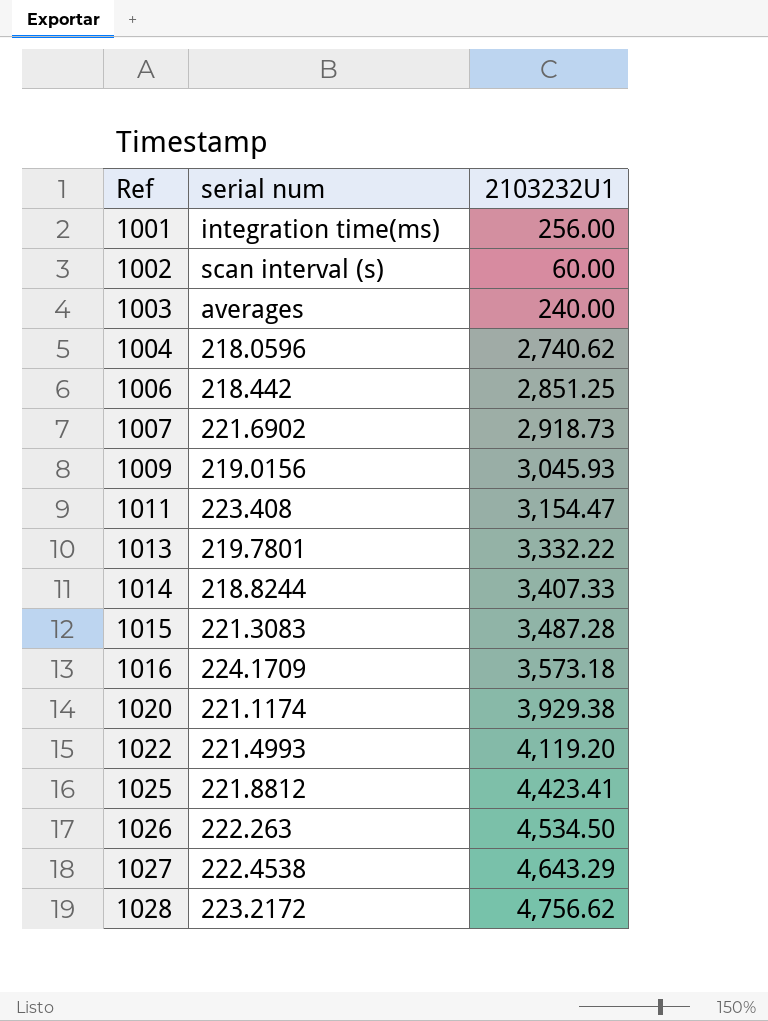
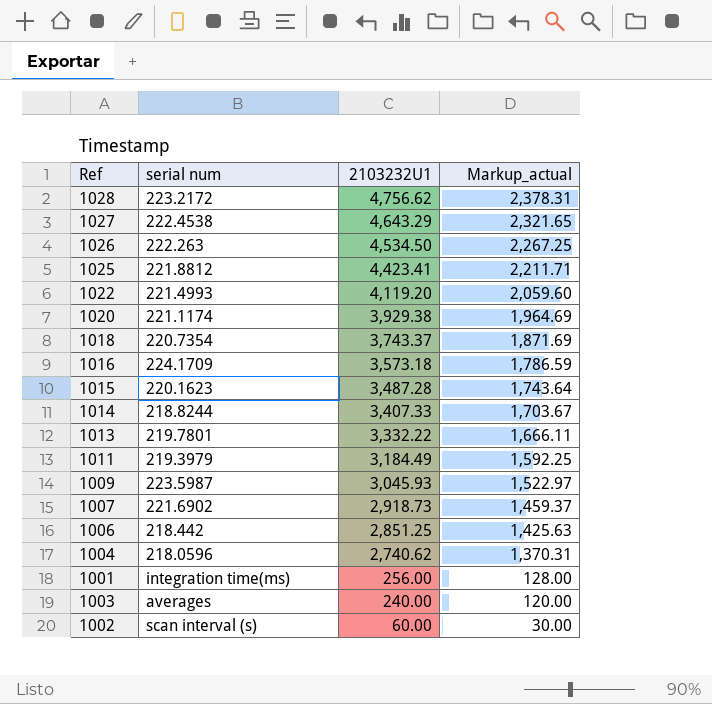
row order: Ref ascending -> 2103232U1 descending
column Markup_actual | formula: none -> [2103232U1] * 0.5
row 1018: none -> 220.7354 | 3,743.37 | 1,871.69
1015 | serial num: 221.3083 -> 220.1623
1011 | serial num: 223.408 -> 219.3979
1011 | 2103232U1: 3,154.47 -> 3,184.49
1009 | serial num: 219.0156 -> 223.5987

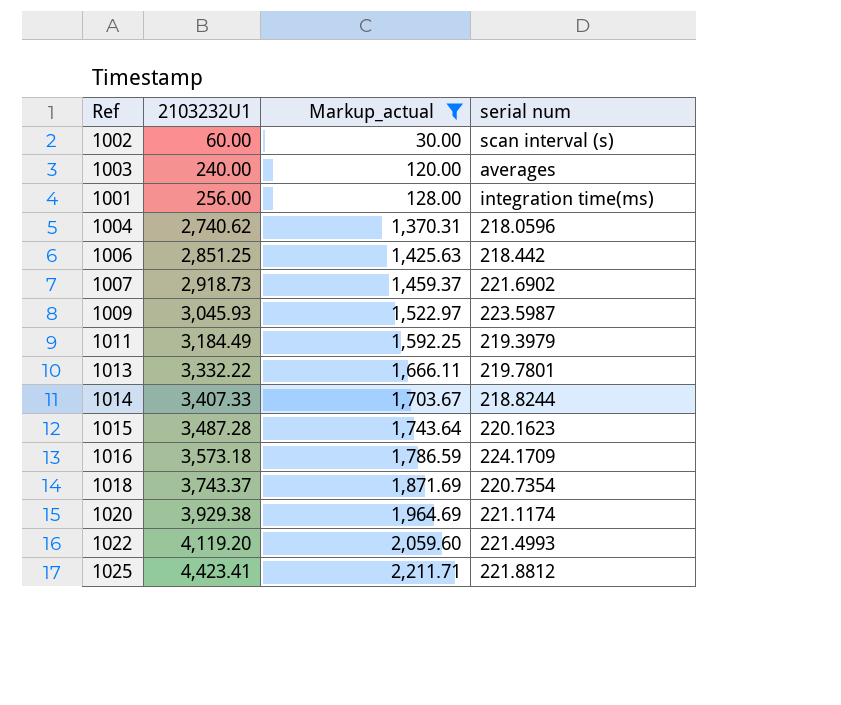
filter: none -> Markup_actual <= 2,211.71
row order: 2103232U1 descending -> 2103232U1 ascending
column serial num | position: 2 -> 4

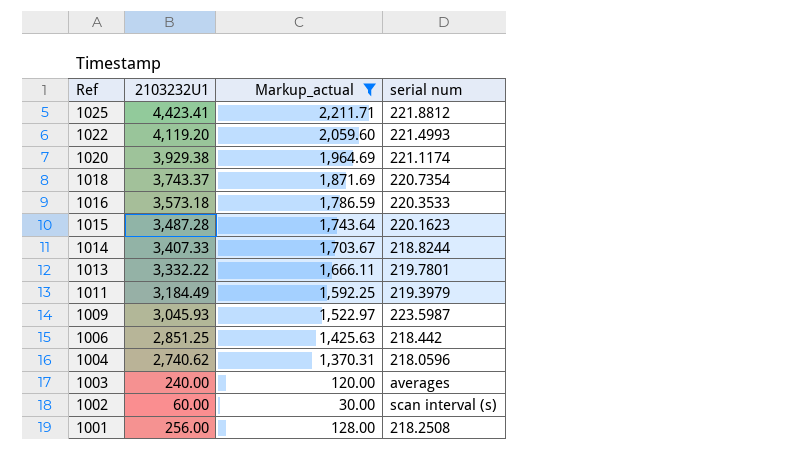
row order: 2103232U1 ascending -> Ref descending
row 1007: 2,918.73 | 1,459.37 | 221.6902 -> none
1016 | serial num: 224.1709 -> 220.3533
1001 | serial num: integration time(ms) -> 218.2508

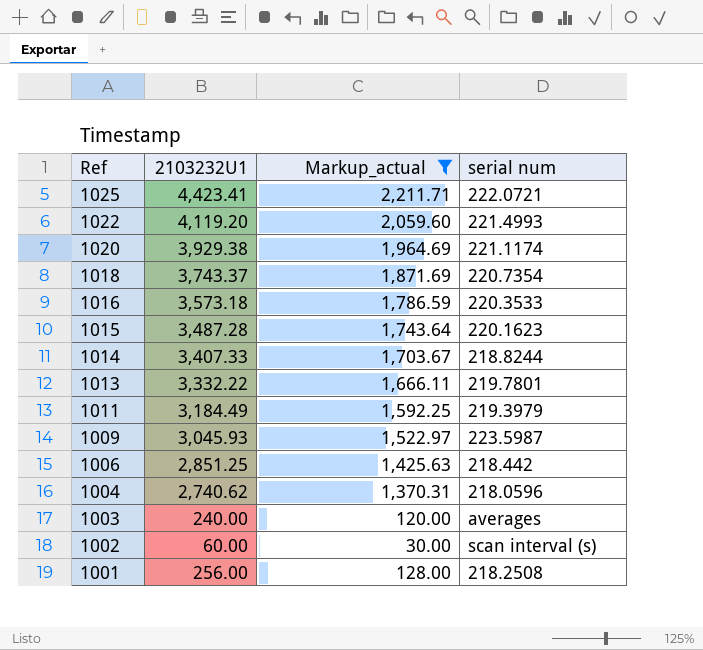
1025 | serial num: 221.8812 -> 222.0721

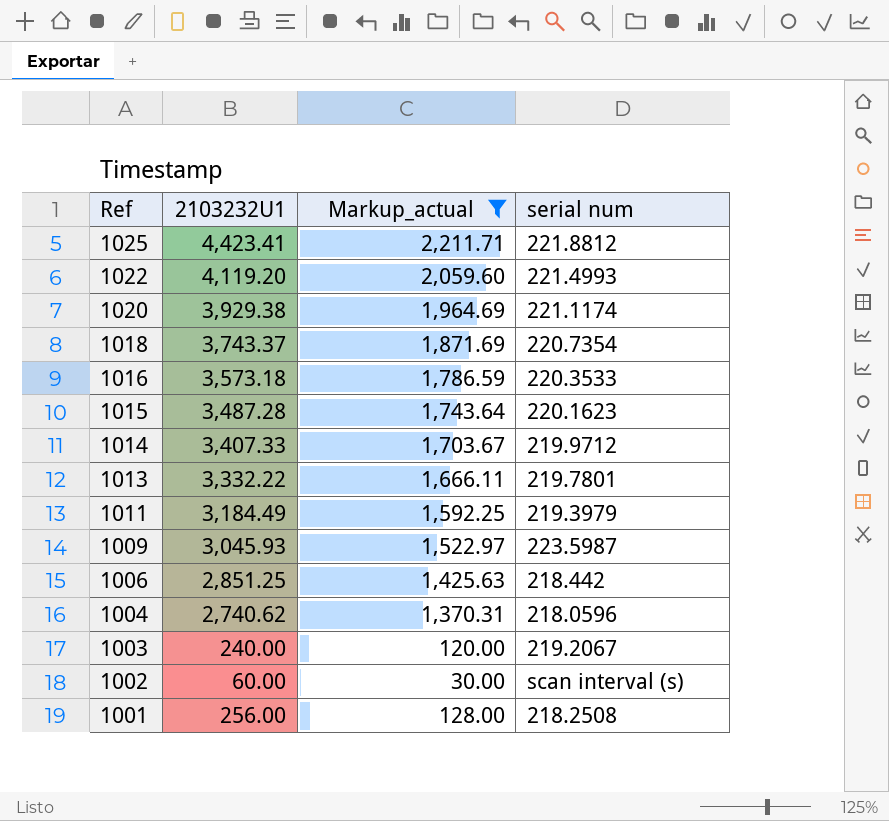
1025 | serial num: 222.0721 -> 221.8812
1014 | serial num: 218.8244 -> 219.9712
1003 | serial num: averages -> 219.2067

